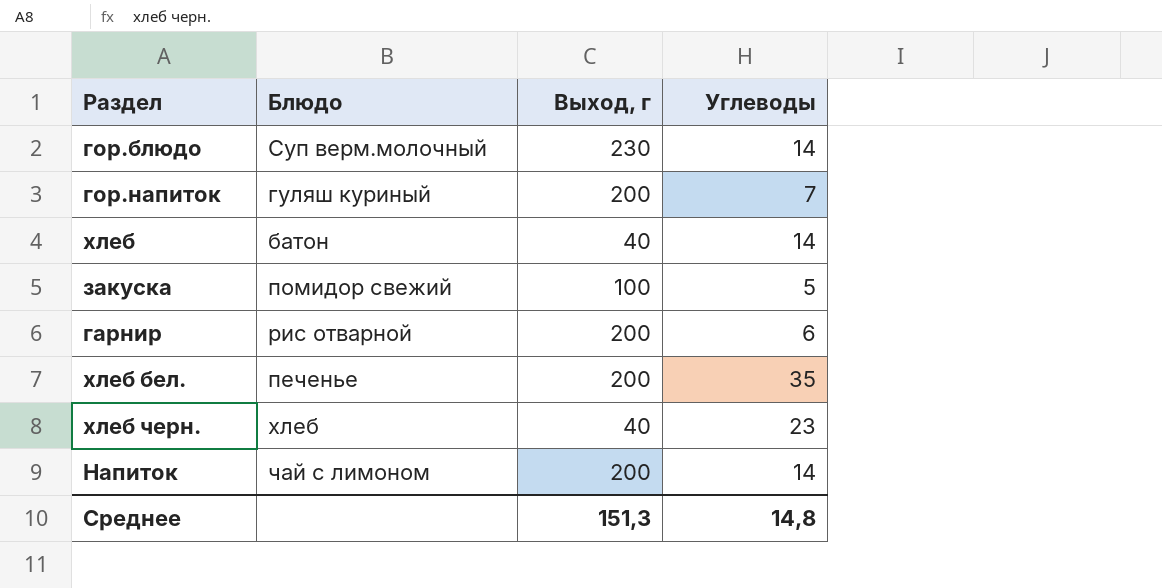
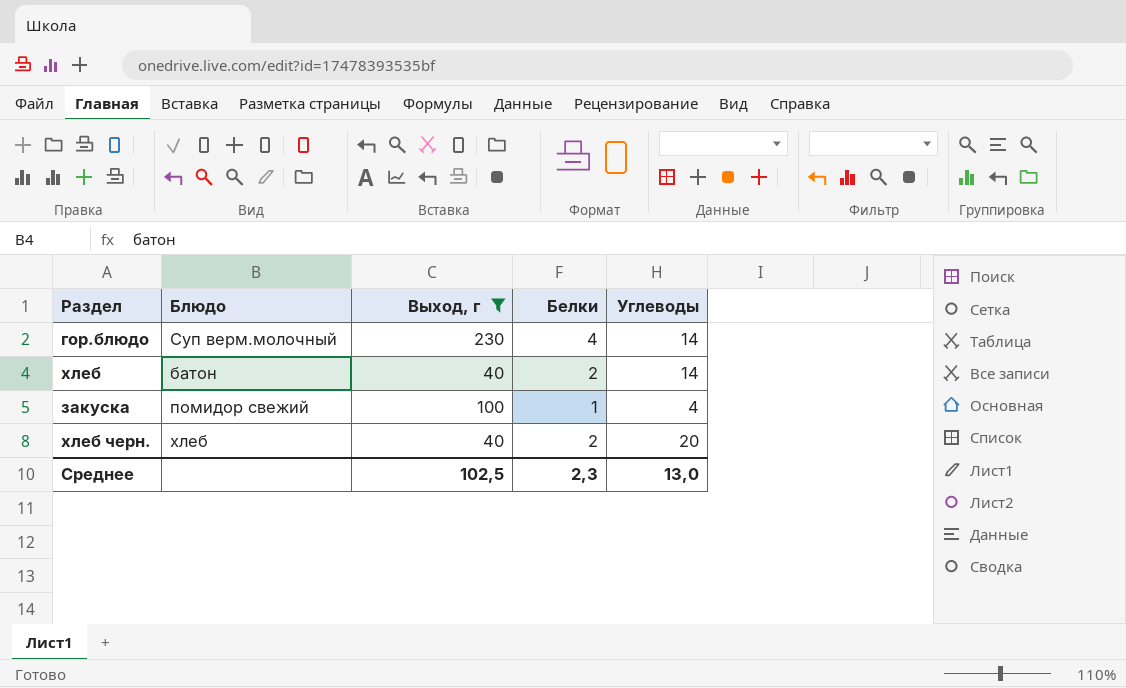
filter: none -> Выход, г != 200
column Белки | position: none -> 4
закуска | Углеводы: 5 -> 4
хлеб черн. | Углеводы: 23 -> 20
Среднее | Выход, г: 151,3 -> 102,5
Среднее | Углеводы: 14,8 -> 13,0

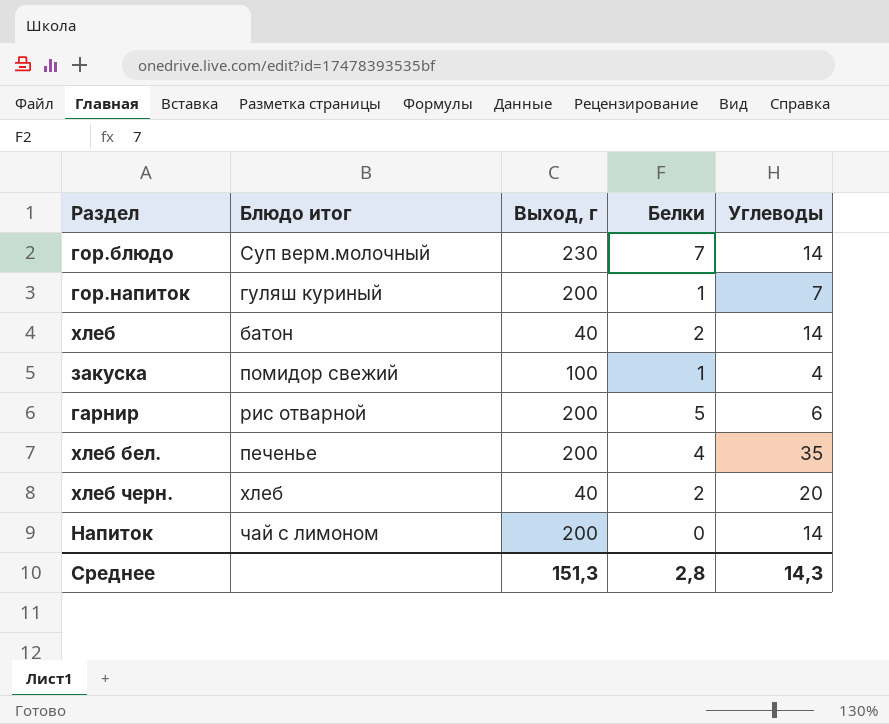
filter: Выход, г != 200 -> none
column name: Блюдо -> Блюдо итог
гор.блюдо | Белки: 4 -> 7
Среднее | Выход, г: 102,5 -> 151,3
Среднее | Белки: 2,3 -> 2,8
Среднее | Углеводы: 13,0 -> 14,3

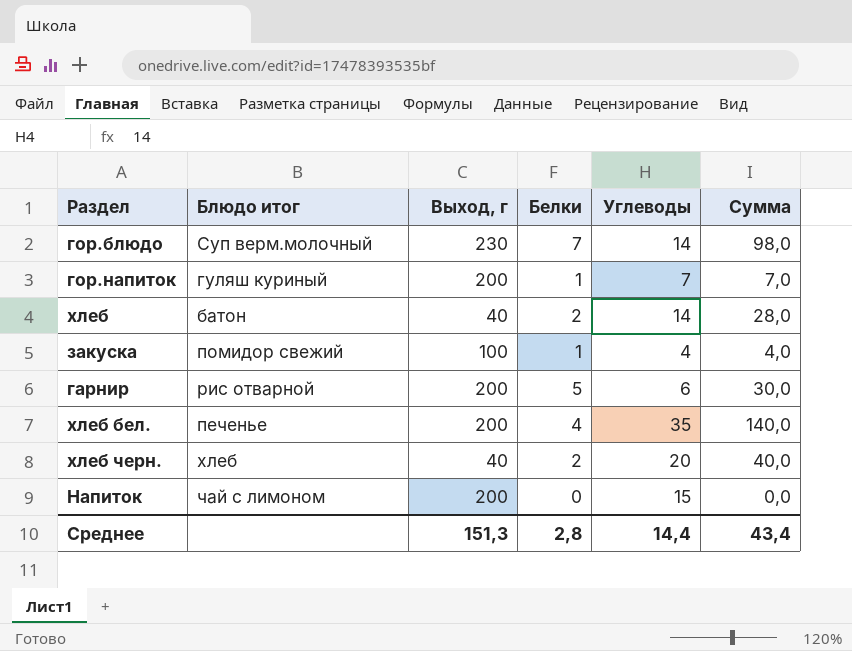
column Сумма | formula: none -> [Белки] * [Углеводы]
Напиток | Углеводы: 14 -> 15
Среднее | Углеводы: 14,3 -> 14,4

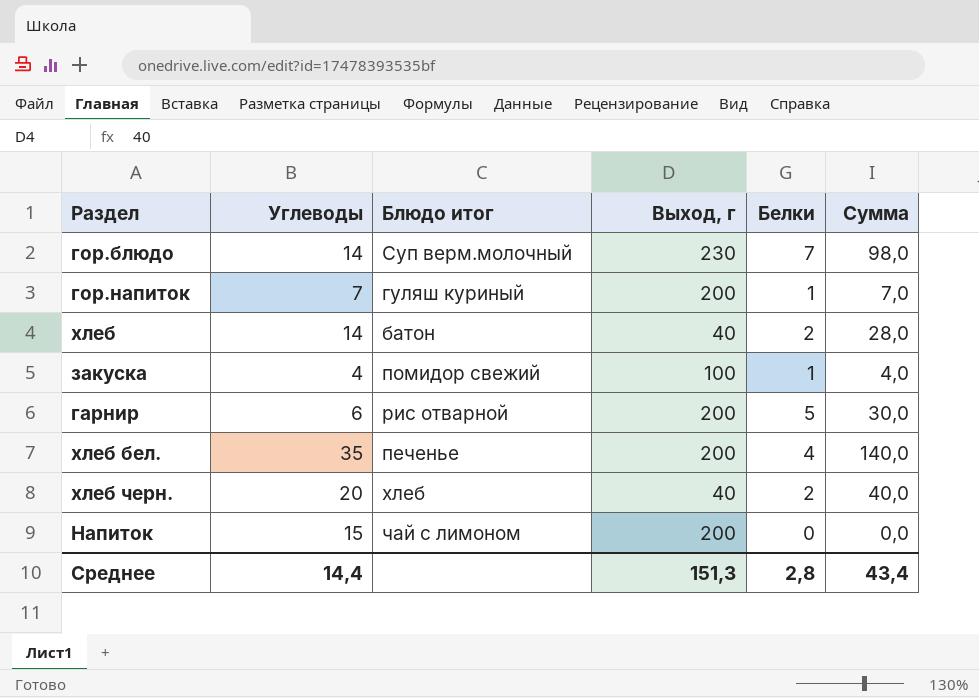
column Углеводы | position: 5 -> 2

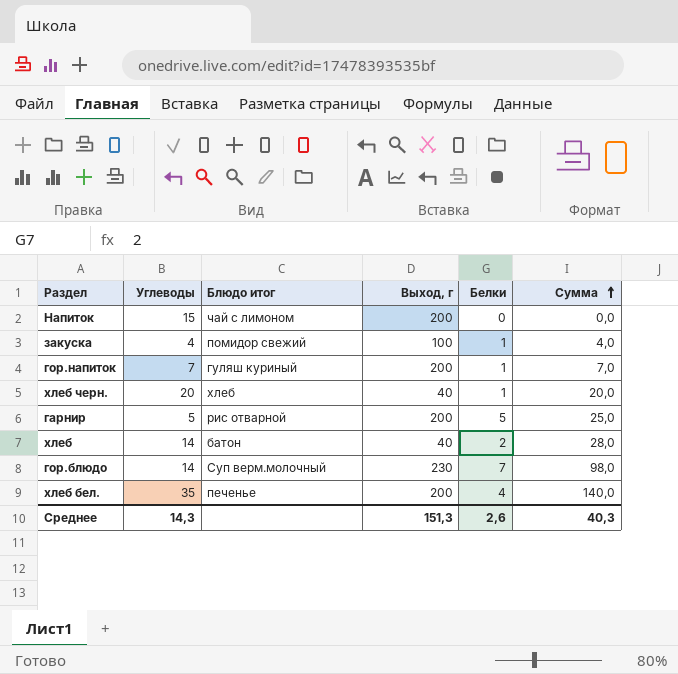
row order: none -> Сумма ascending
хлеб черн. | Белки: 2 -> 1
хлеб черн. | Сумма: 40,0 -> 20,0
гарнир | Углеводы: 6 -> 5
гарнир | Сумма: 30,0 -> 25,0
Среднее | Углеводы: 14,4 -> 14,3
Среднее | Белки: 2,8 -> 2,6
Среднее | Сумма: 43,4 -> 40,3

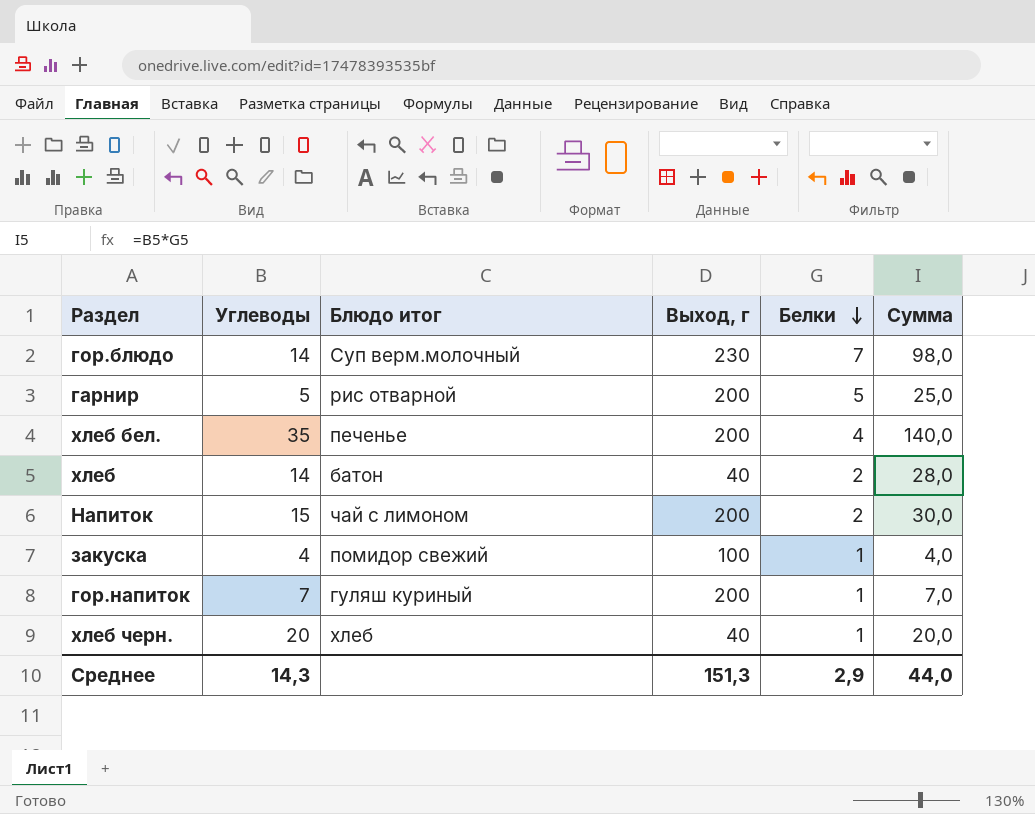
row order: Сумма ascending -> Белки descending
Напиток | Белки: 0 -> 2
Напиток | Сумма: 0,0 -> 30,0
Среднее | Белки: 2,6 -> 2,9
Среднее | Сумма: 40,3 -> 44,0

